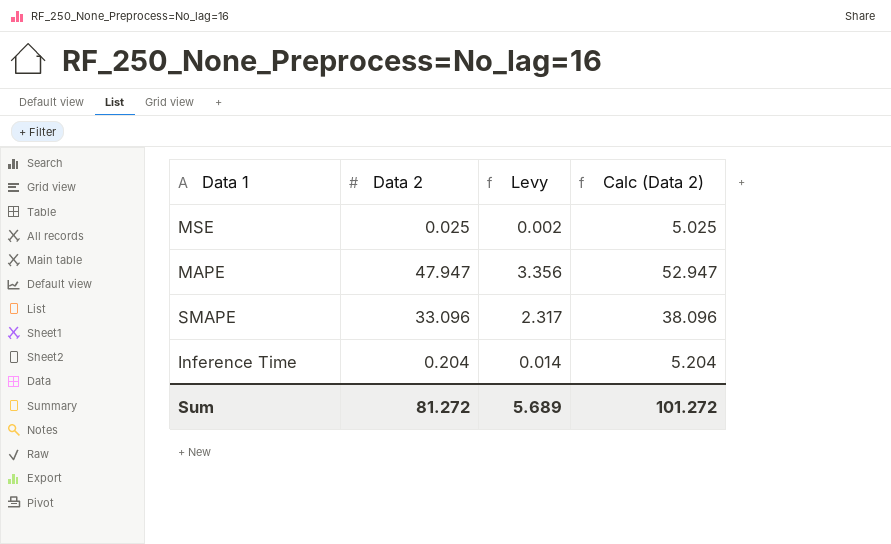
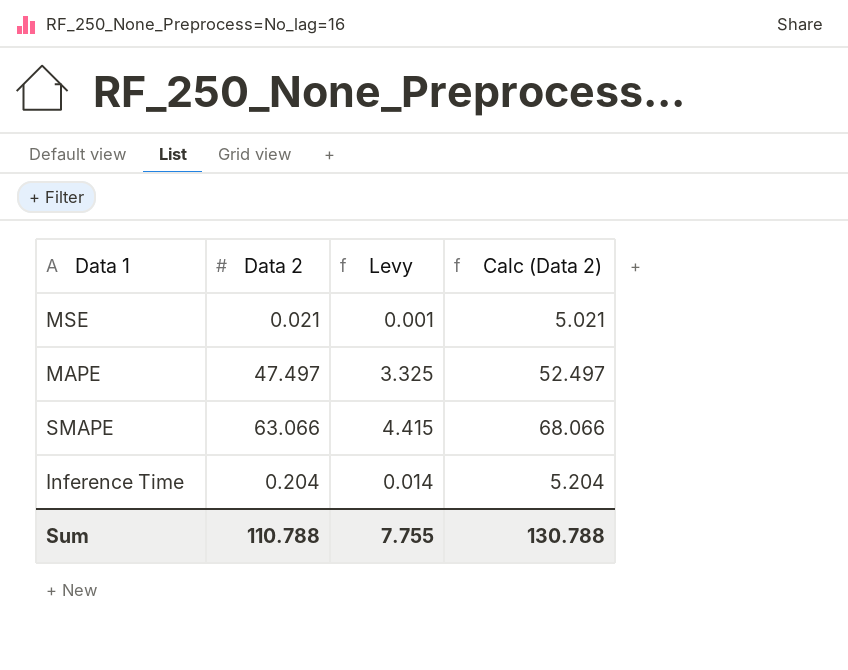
MSE | Data 2: 0.025 -> 0.021
MSE | Levy: 0.002 -> 0.001
MSE | Calc (Data 2): 5.025 -> 5.021
MAPE | Data 2: 47.947 -> 47.497
MAPE | Levy: 3.356 -> 3.325
MAPE | Calc (Data 2): 52.947 -> 52.497
SMAPE | Data 2: 33.096 -> 63.066
SMAPE | Levy: 2.317 -> 4.415
SMAPE | Calc (Data 2): 38.096 -> 68.066
Sum | Data 2: 81.272 -> 110.788
Sum | Levy: 5.689 -> 7.755
Sum | Calc (Data 2): 101.272 -> 130.788

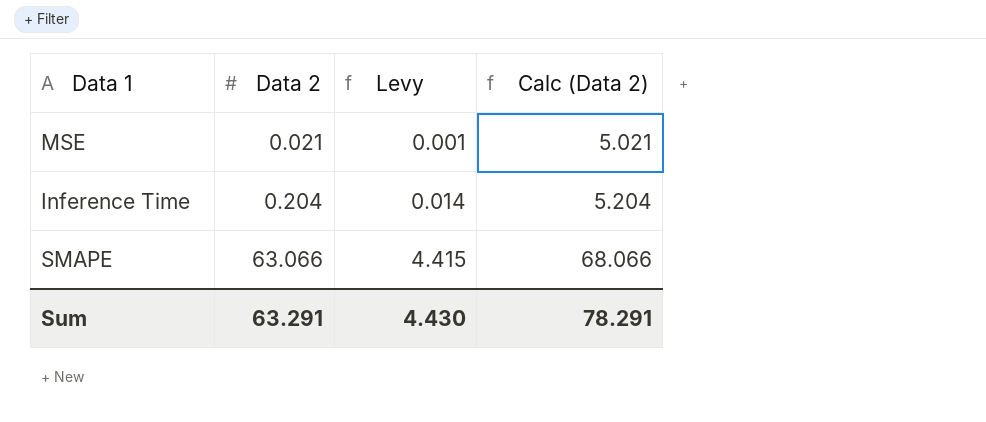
row order: none -> Data 2 ascending
row MAPE: 47.497 | 3.325 | 52.497 -> none
Sum | Data 2: 110.788 -> 63.291
Sum | Levy: 7.755 -> 4.430
Sum | Calc (Data 2): 130.788 -> 78.291

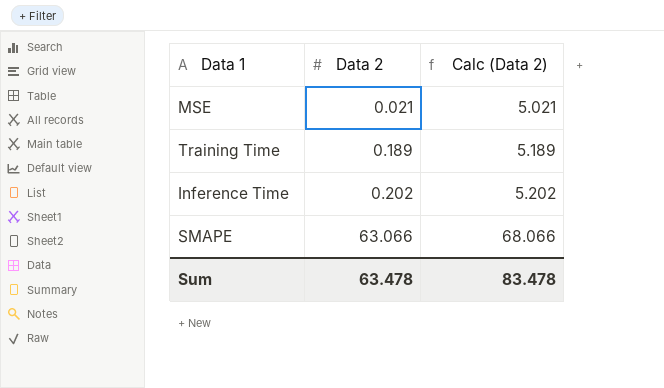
column Levy | formula: [Data 2] * 0.07 -> none
row Training Time: none -> 0.189 | 5.189
Inference Time | Data 2: 0.204 -> 0.202
Inference Time | Calc (Data 2): 5.204 -> 5.202
Sum | Data 2: 63.291 -> 63.478
Sum | Calc (Data 2): 78.291 -> 83.478

